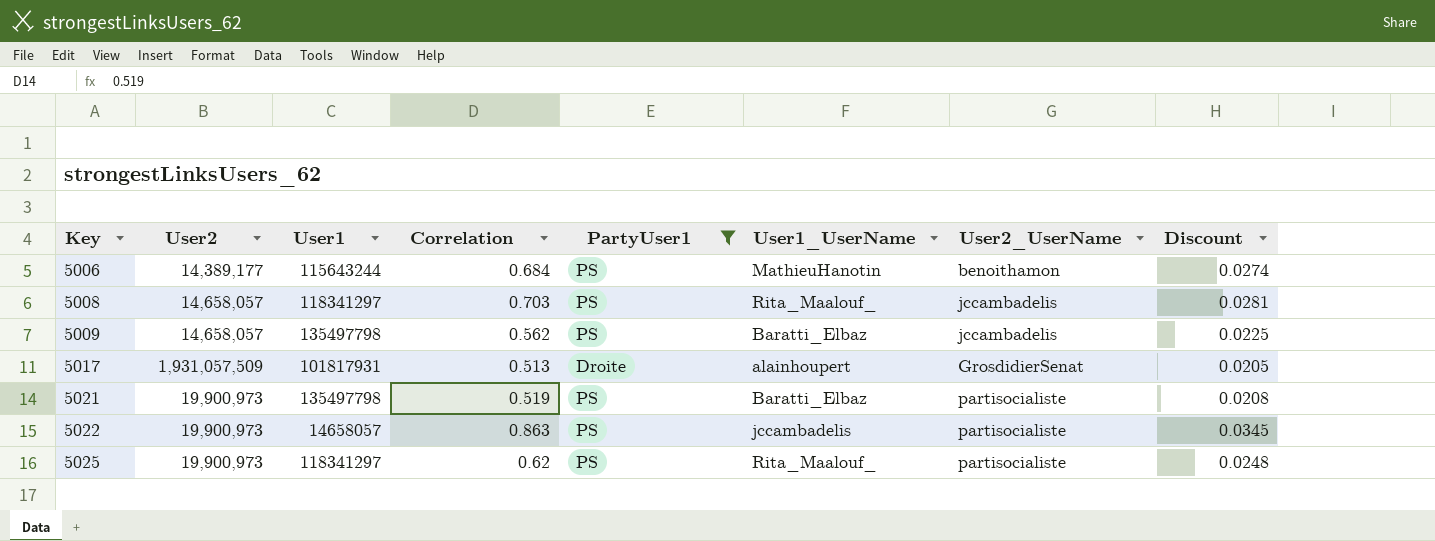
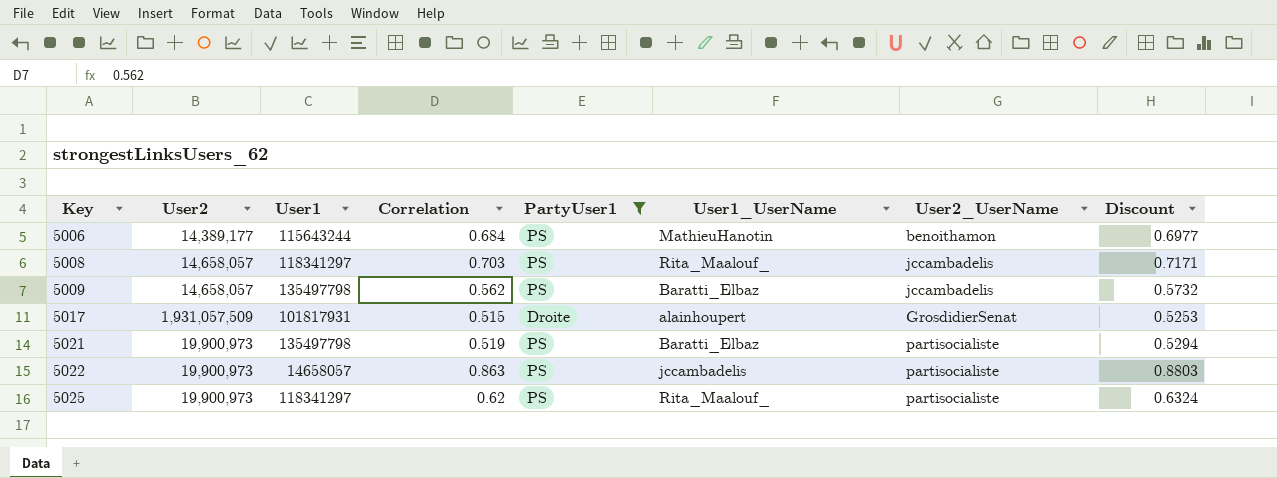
column Discount | formula: [Correlation] * 0.04 -> [Correlation] * 1.02
5017 | Correlation: 0.513 -> 0.515

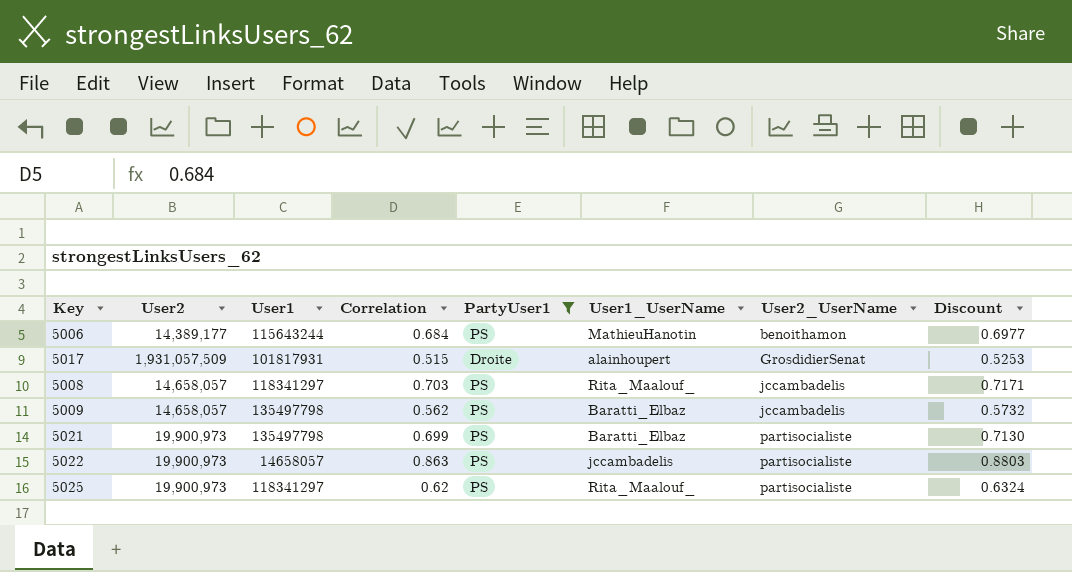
row order: Key ascending -> User2_UserName ascending
5021 | Correlation: 0.519 -> 0.699
5021 | Discount: 0.5294 -> 0.7130

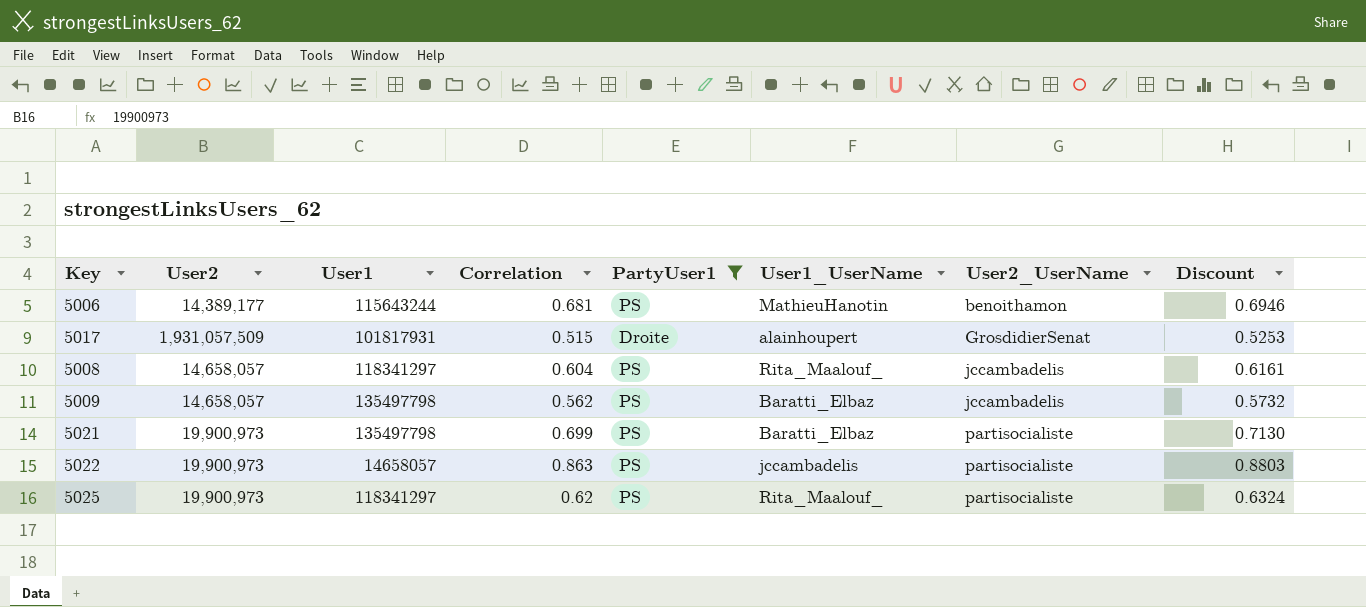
5006 | Correlation: 0.684 -> 0.681
5006 | Discount: 0.6977 -> 0.6946
5008 | Correlation: 0.703 -> 0.604
5008 | Discount: 0.7171 -> 0.6161

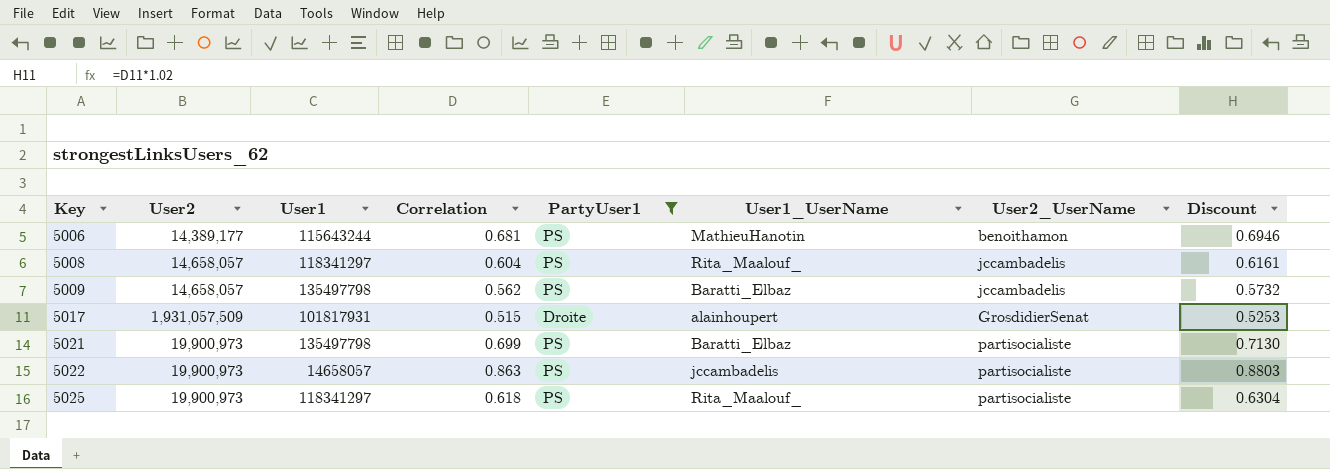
row order: User2_UserName ascending -> Key ascending
5025 | Correlation: 0.62 -> 0.618
5025 | Discount: 0.6324 -> 0.6304

